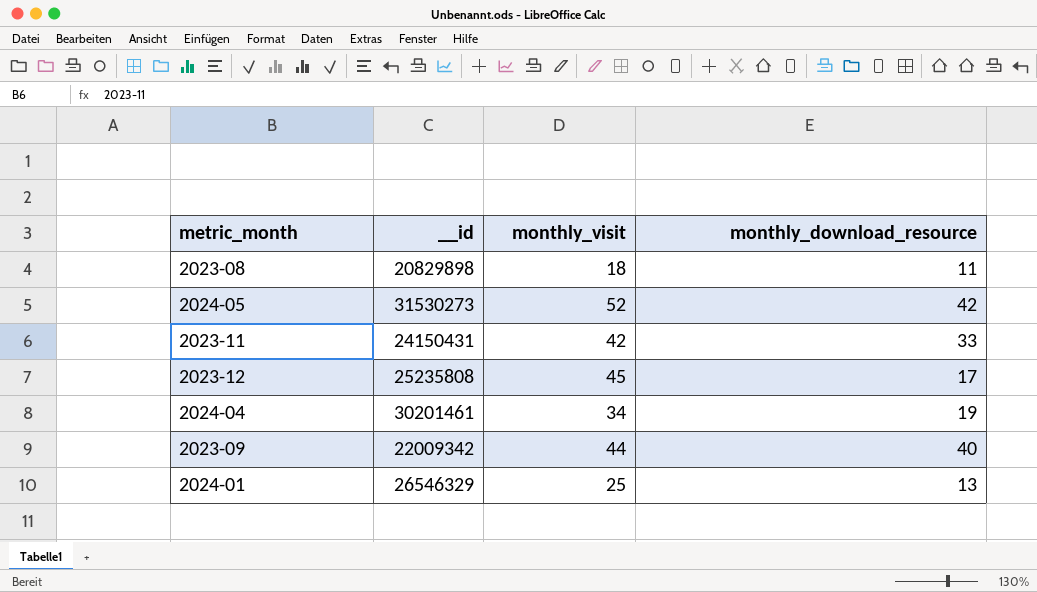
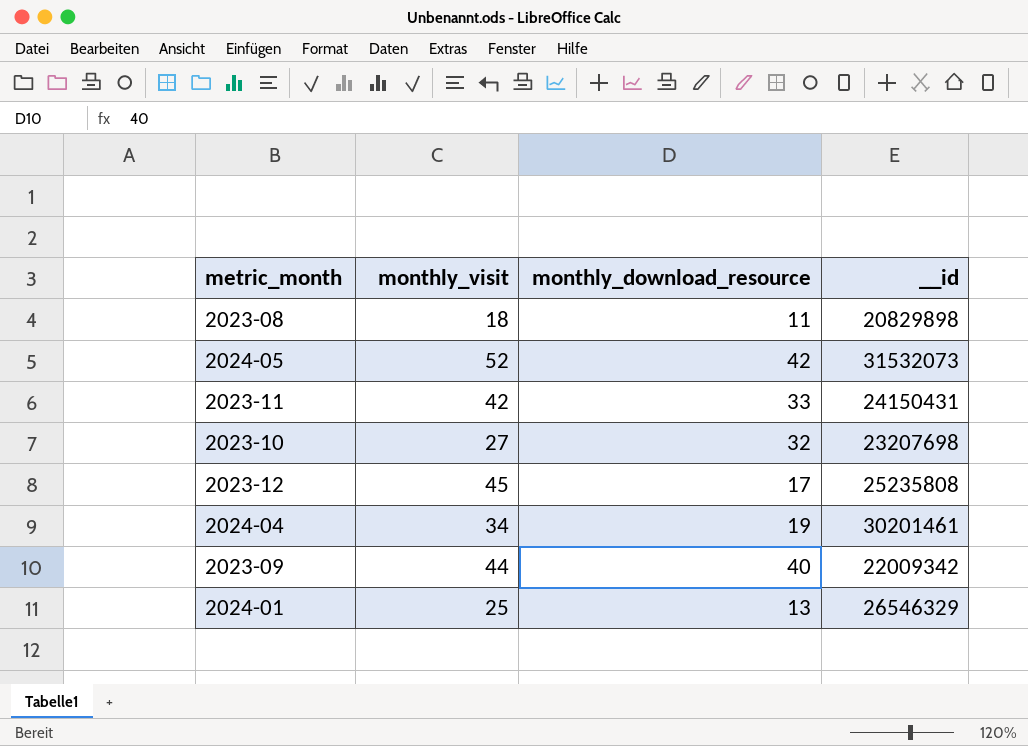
column __id | position: 2 -> 4
2024-05 | __id: 31530273 -> 31532073
row 2023-10: none -> 27 | 32 | 23207698

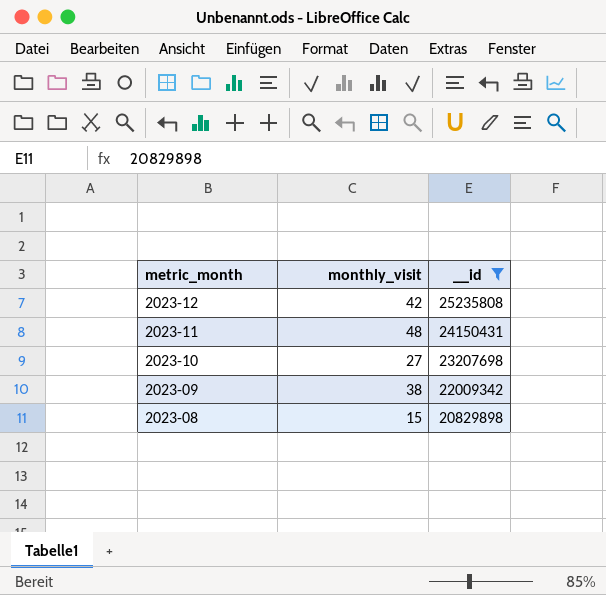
filter: none -> __id <= 25235808
row order: none -> metric_month descending
column monthly_download_resource | position: 3 -> none
2023-12 | monthly_visit: 45 -> 42
2023-11 | monthly_visit: 42 -> 48
2023-09 | monthly_visit: 44 -> 38
2023-08 | monthly_visit: 18 -> 15

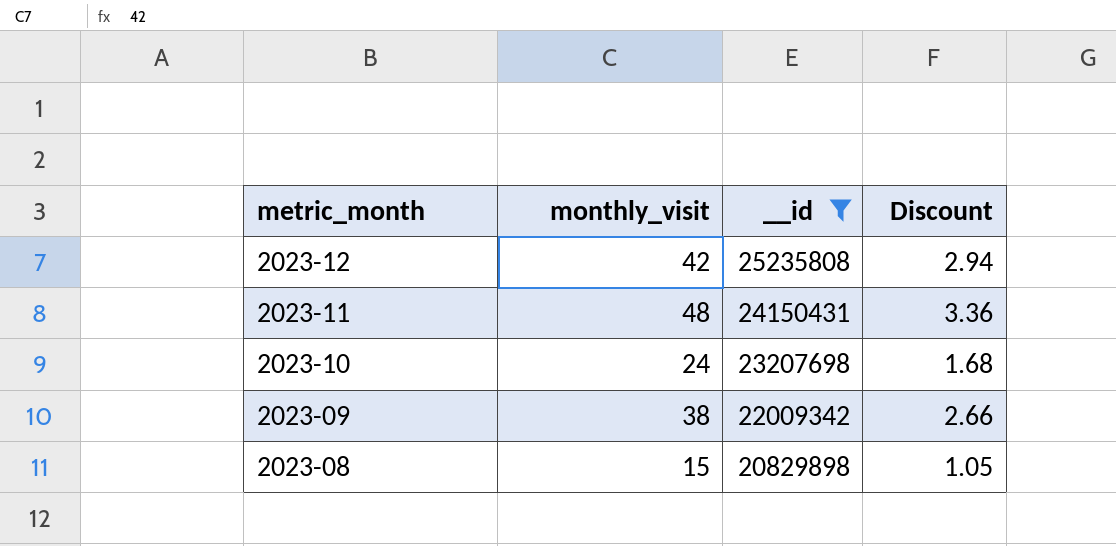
column Discount | formula: none -> [monthly_visit] * 0.07
2023-10 | monthly_visit: 27 -> 24

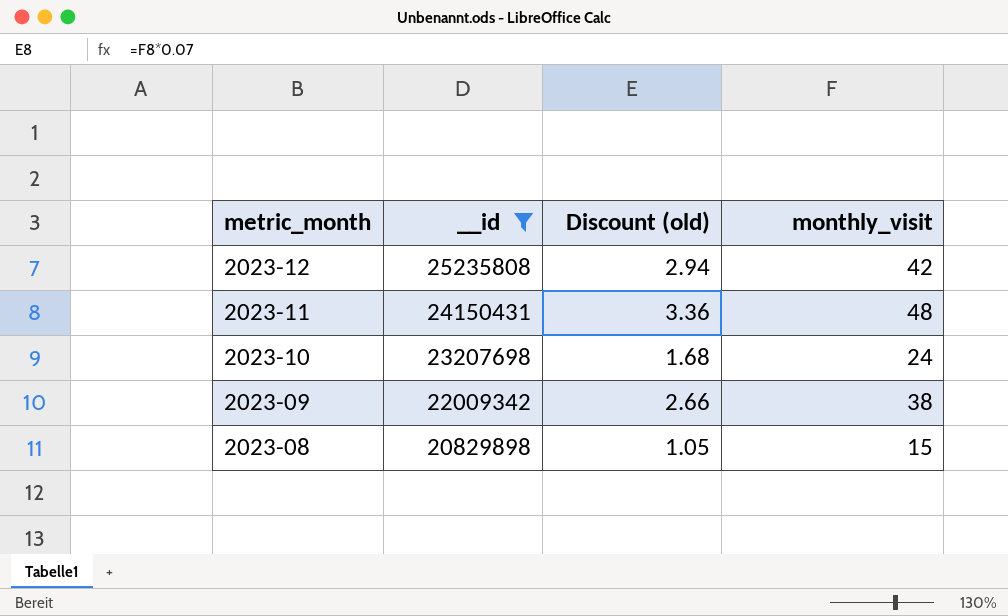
column name: Discount -> Discount (old)
column monthly_visit | position: 2 -> 4

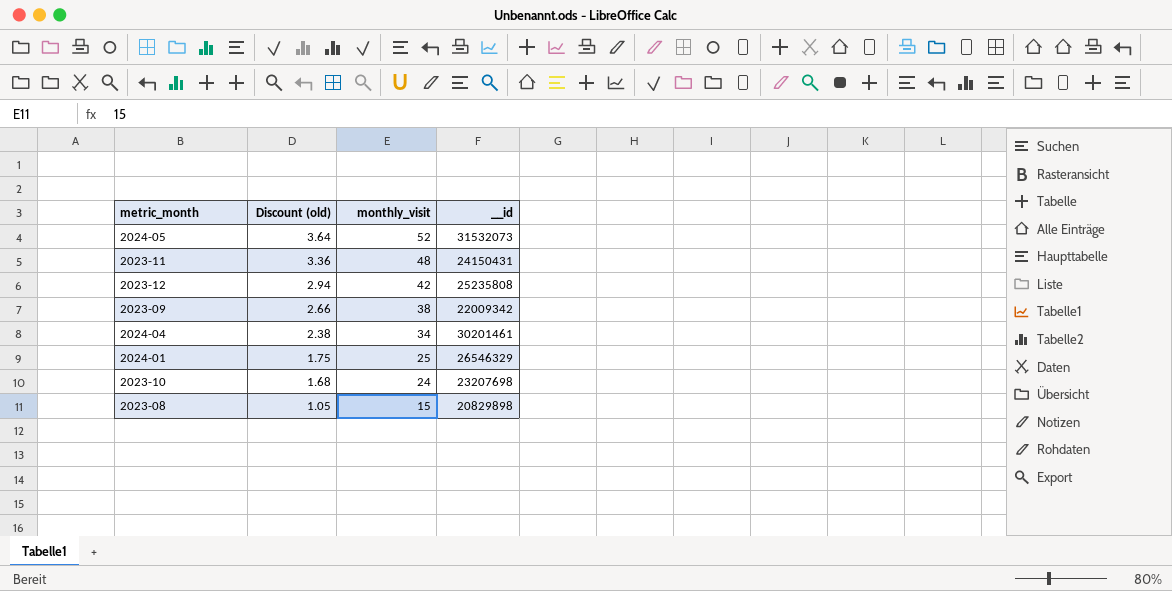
filter: __id <= 25235808 -> none
row order: metric_month descending -> Discount (old) descending
column __id | position: 2 -> 4

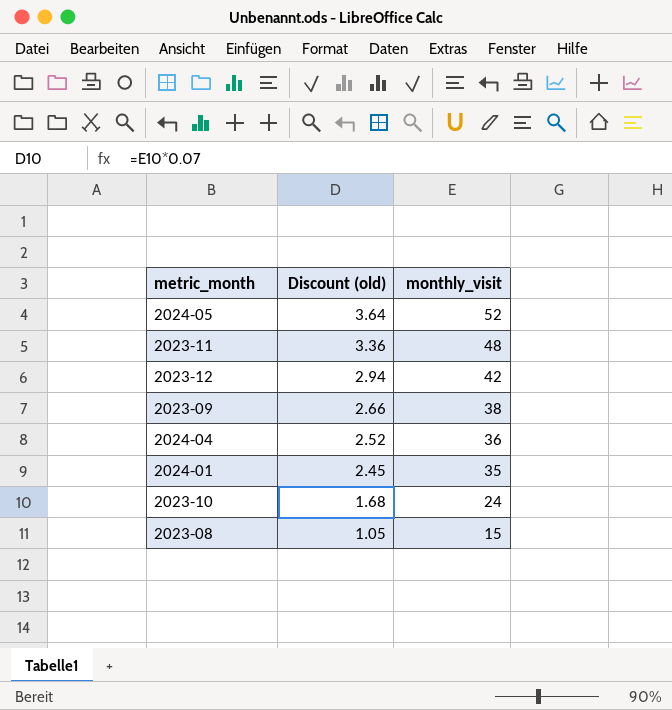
column __id | position: 4 -> none
2024-04 | Discount (old): 2.38 -> 2.52
2024-04 | monthly_visit: 34 -> 36
2024-01 | Discount (old): 1.75 -> 2.45
2024-01 | monthly_visit: 25 -> 35

